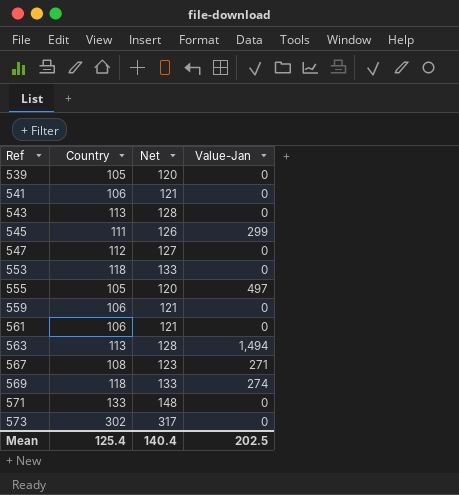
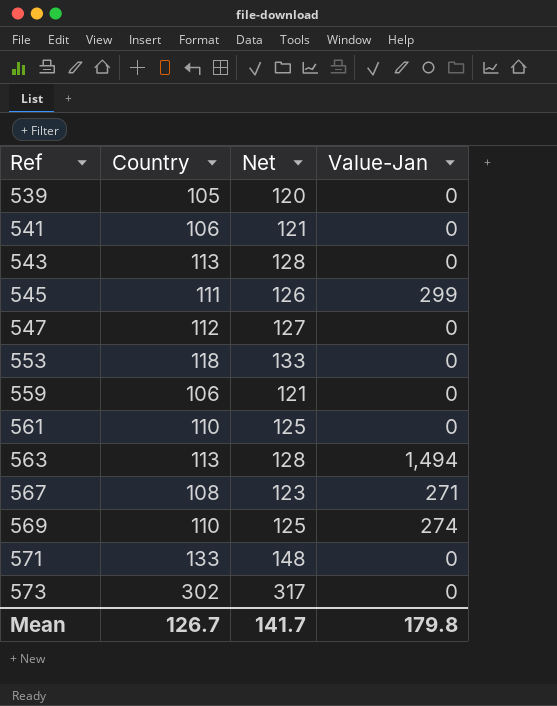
row 555: 105 | 120 | 497 -> none
561 | Country: 106 -> 110
561 | Net: 121 -> 125
569 | Country: 118 -> 110
569 | Net: 133 -> 125
Mean | Country: 125.4 -> 126.7
Mean | Net: 140.4 -> 141.7
Mean | Value-Jan: 202.5 -> 179.8

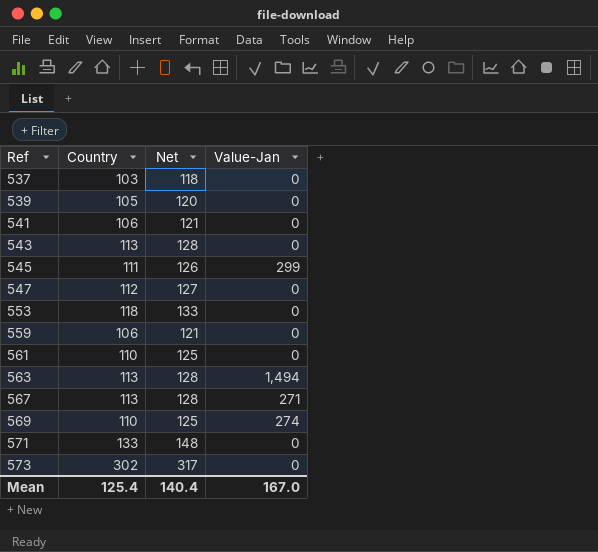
row 537: none -> 103 | 118 | 0
567 | Country: 108 -> 113
567 | Net: 123 -> 128
Mean | Country: 126.7 -> 125.4
Mean | Net: 141.7 -> 140.4
Mean | Value-Jan: 179.8 -> 167.0

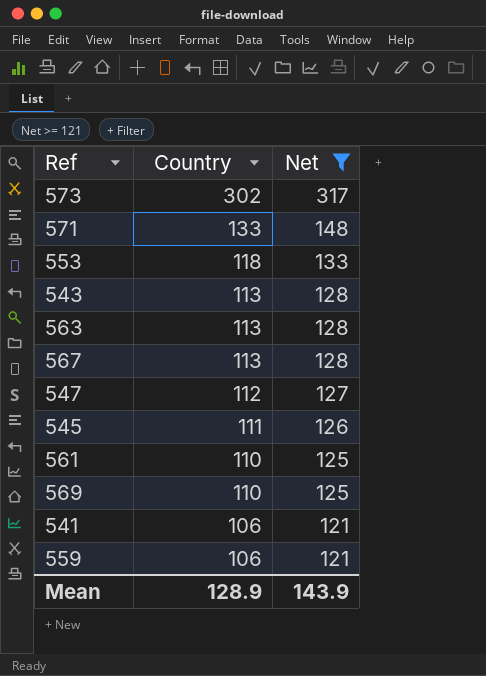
filter: none -> Net >= 121
row order: Ref ascending -> Country descending
column Value-Jan | position: 4 -> none
Mean | Country: 125.4 -> 128.9
Mean | Net: 140.4 -> 143.9

